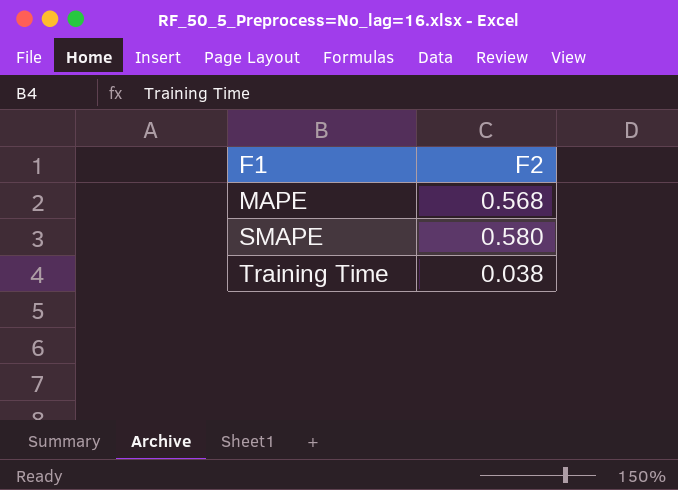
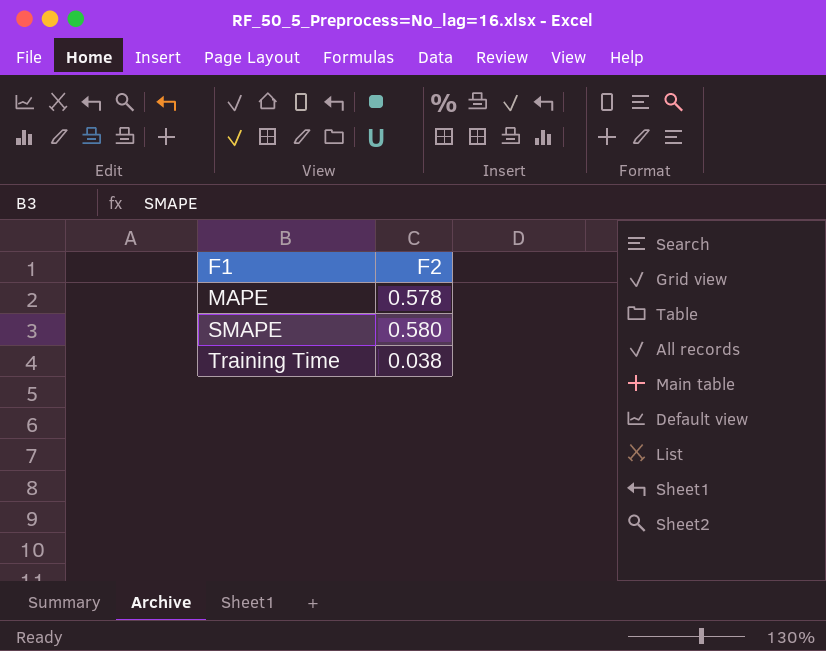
MAPE | F2: 0.568 -> 0.578

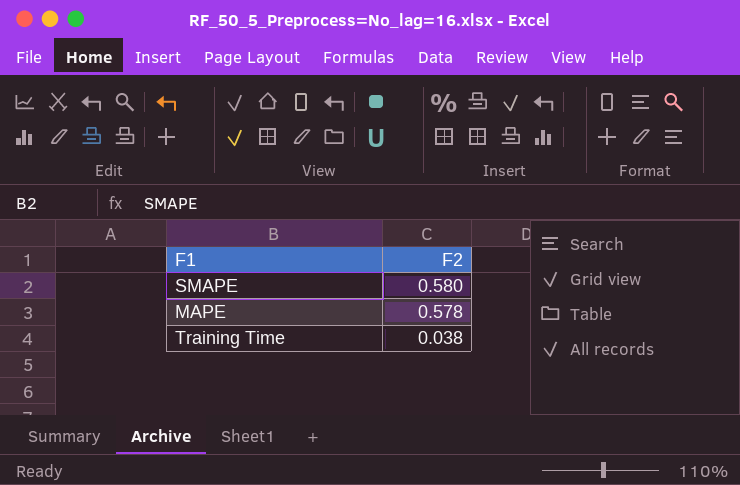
row order: F1 ascending -> F2 descending

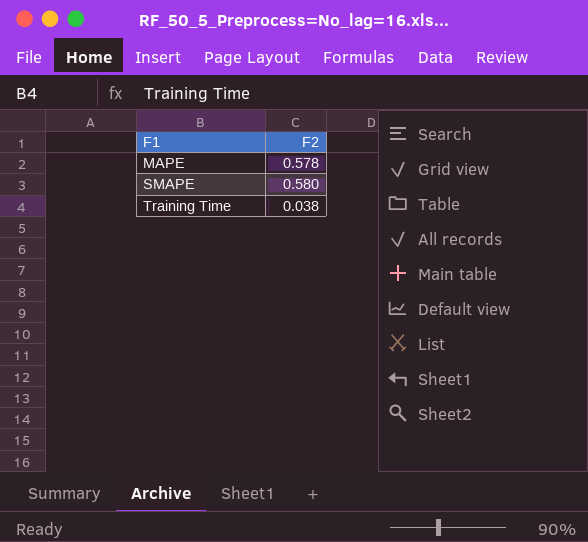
row order: F2 descending -> F1 ascending

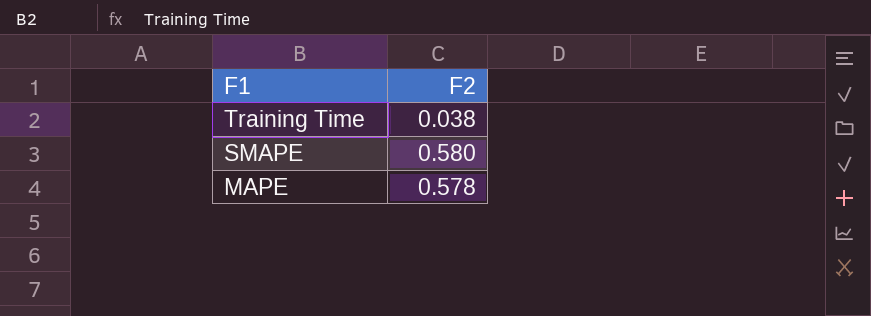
row order: F1 ascending -> F1 descending

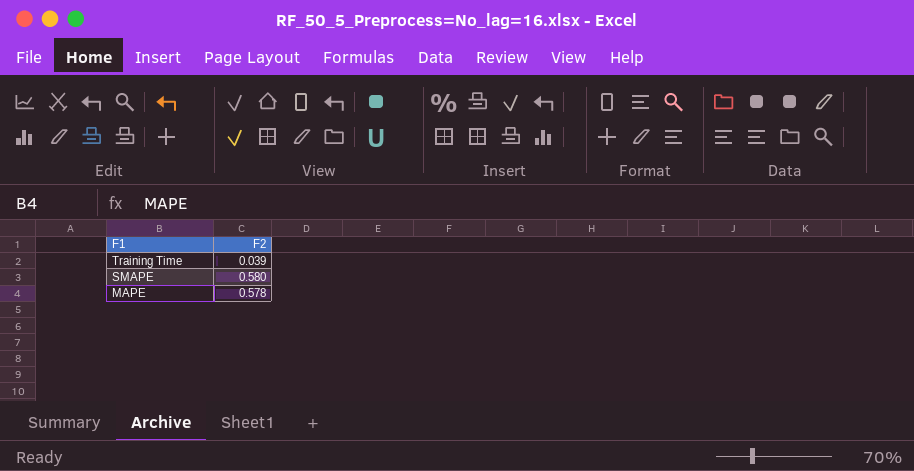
Training Time | F2: 0.038 -> 0.039

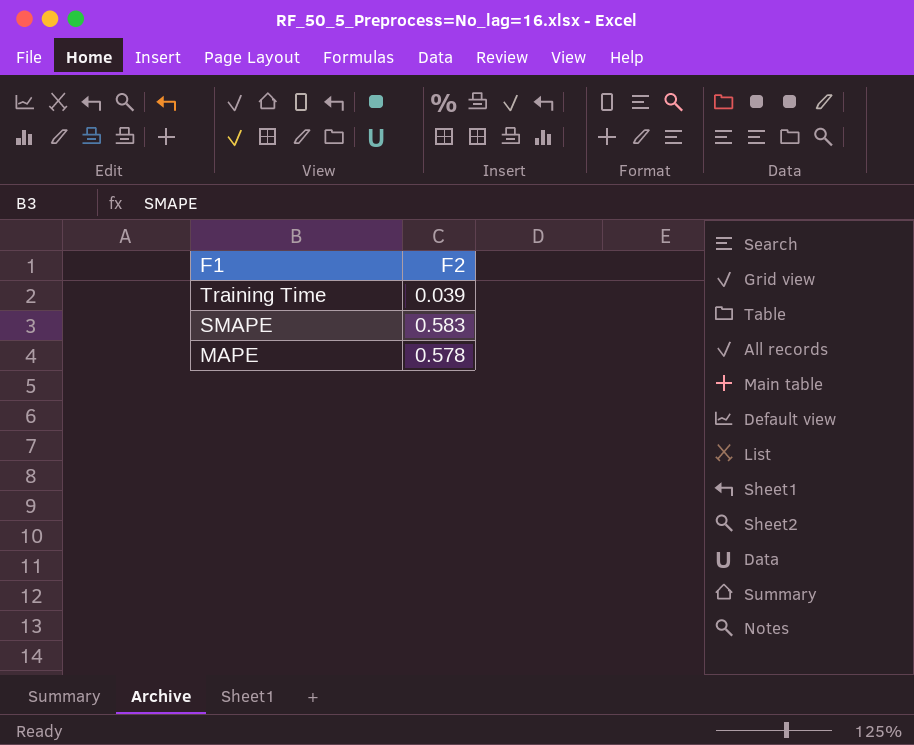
SMAPE | F2: 0.580 -> 0.583

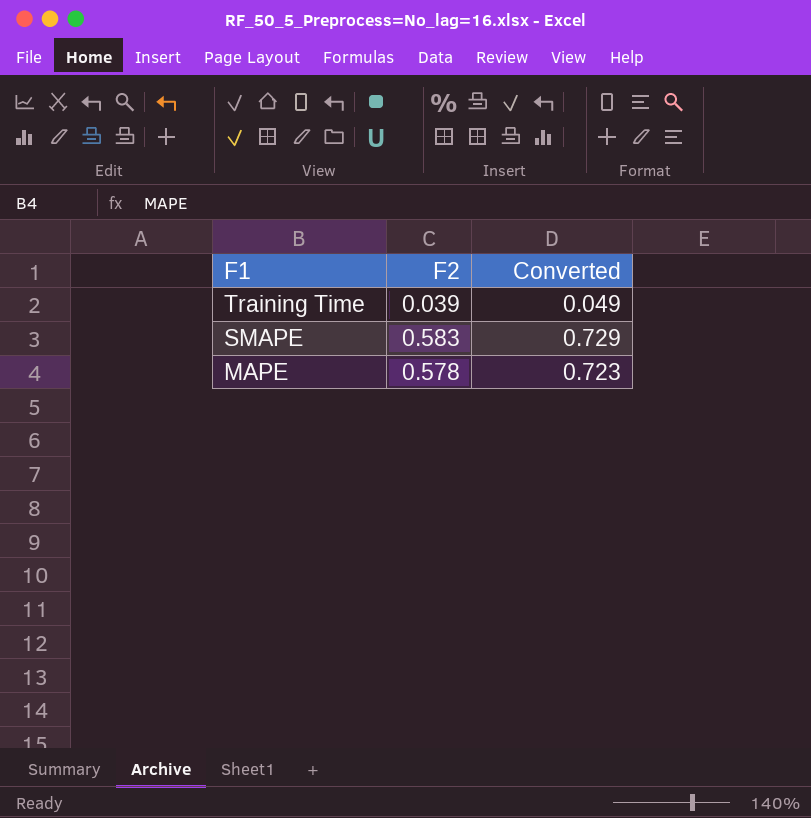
column Converted | formula: none -> [F2] * 1.25

